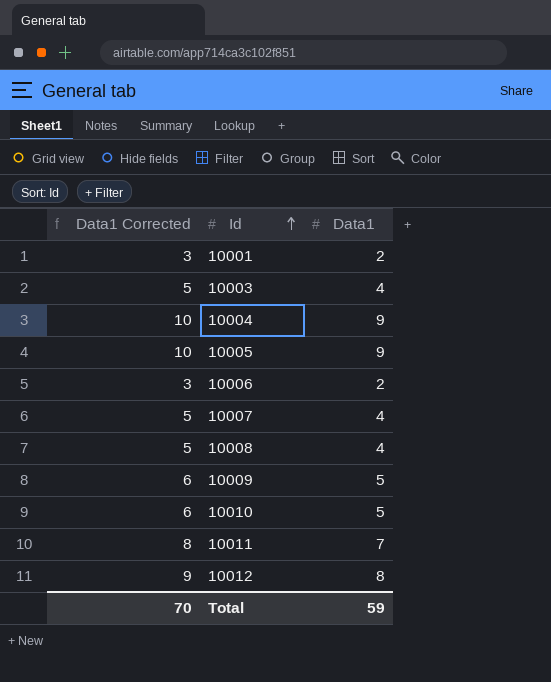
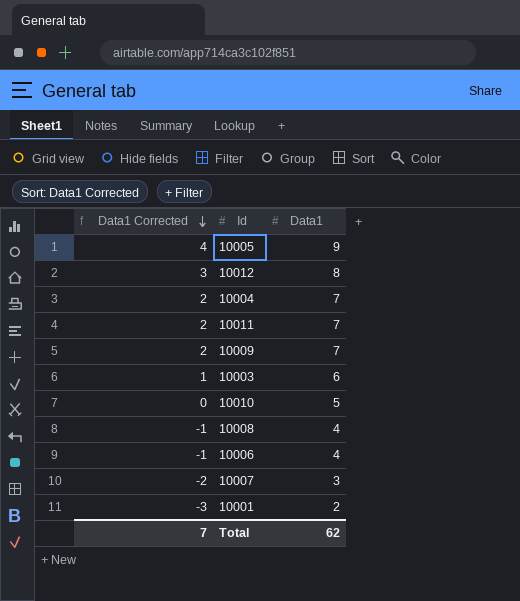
row order: Id ascending -> Data1 Corrected descending
column Data1 Corrected | formula: [Data1] + 1 -> [Data1] - 5
10004 | Data1: 9 -> 7
10009 | Data1: 5 -> 7
10003 | Data1: 4 -> 6
10006 | Data1: 2 -> 4
10007 | Data1: 4 -> 3
Total | Data1 Corrected: 70 -> 7
Total | Data1: 59 -> 62

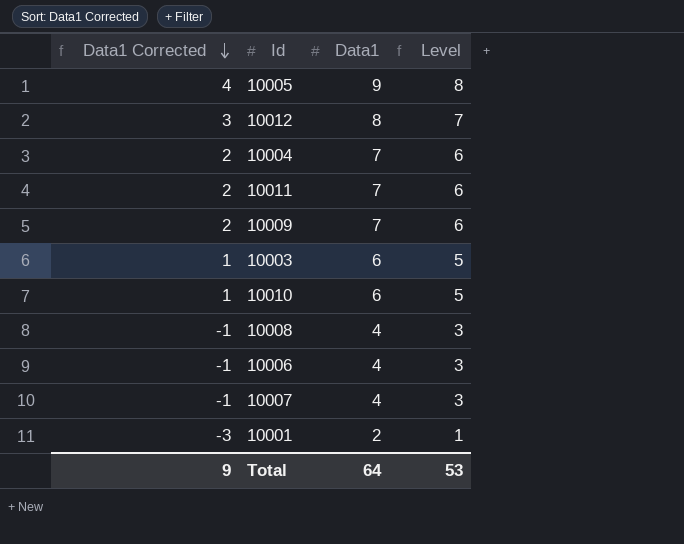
column Level | formula: none -> [Data1] - 1
10010 | Data1 Corrected: 0 -> 1
10010 | Data1: 5 -> 6
10007 | Data1 Corrected: -2 -> -1
10007 | Data1: 3 -> 4
Total | Data1 Corrected: 7 -> 9
Total | Data1: 62 -> 64

